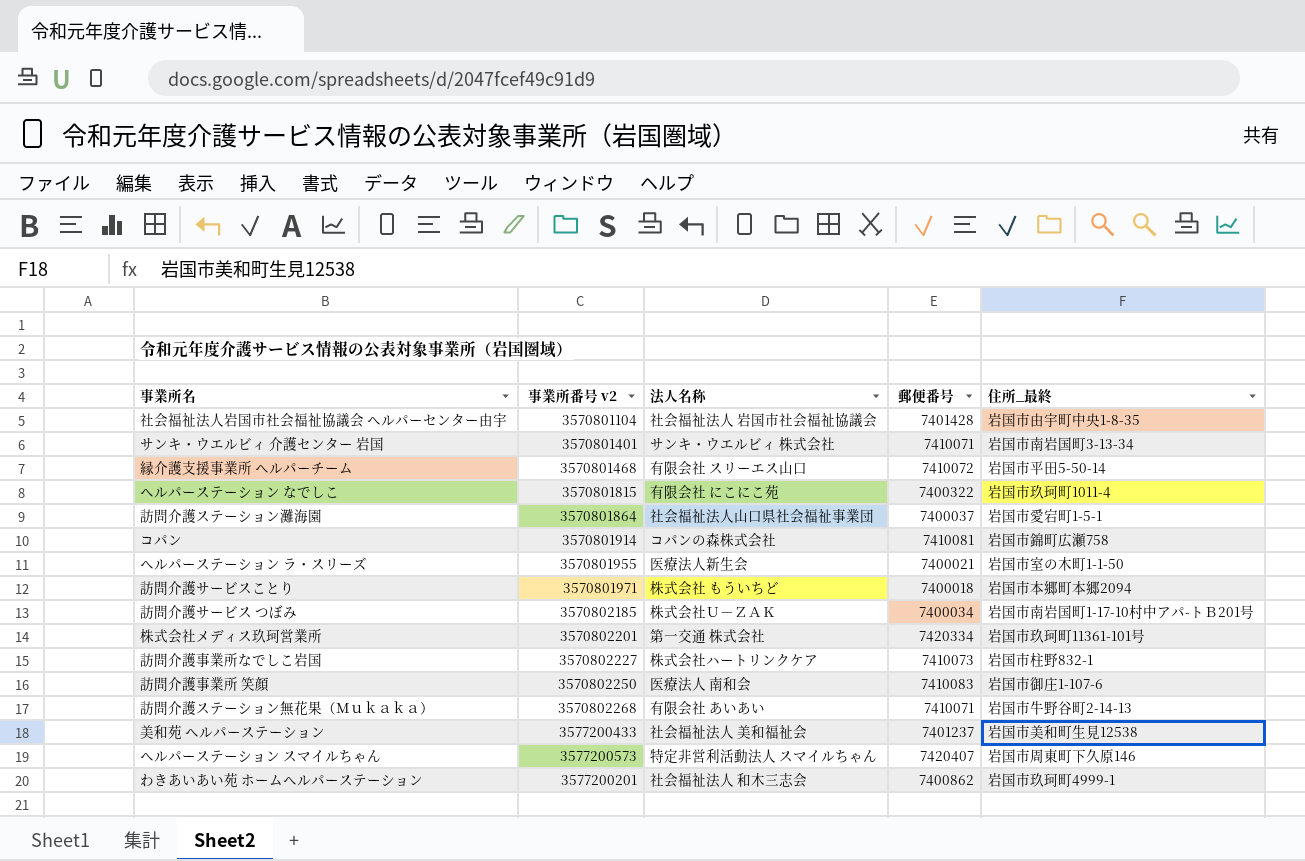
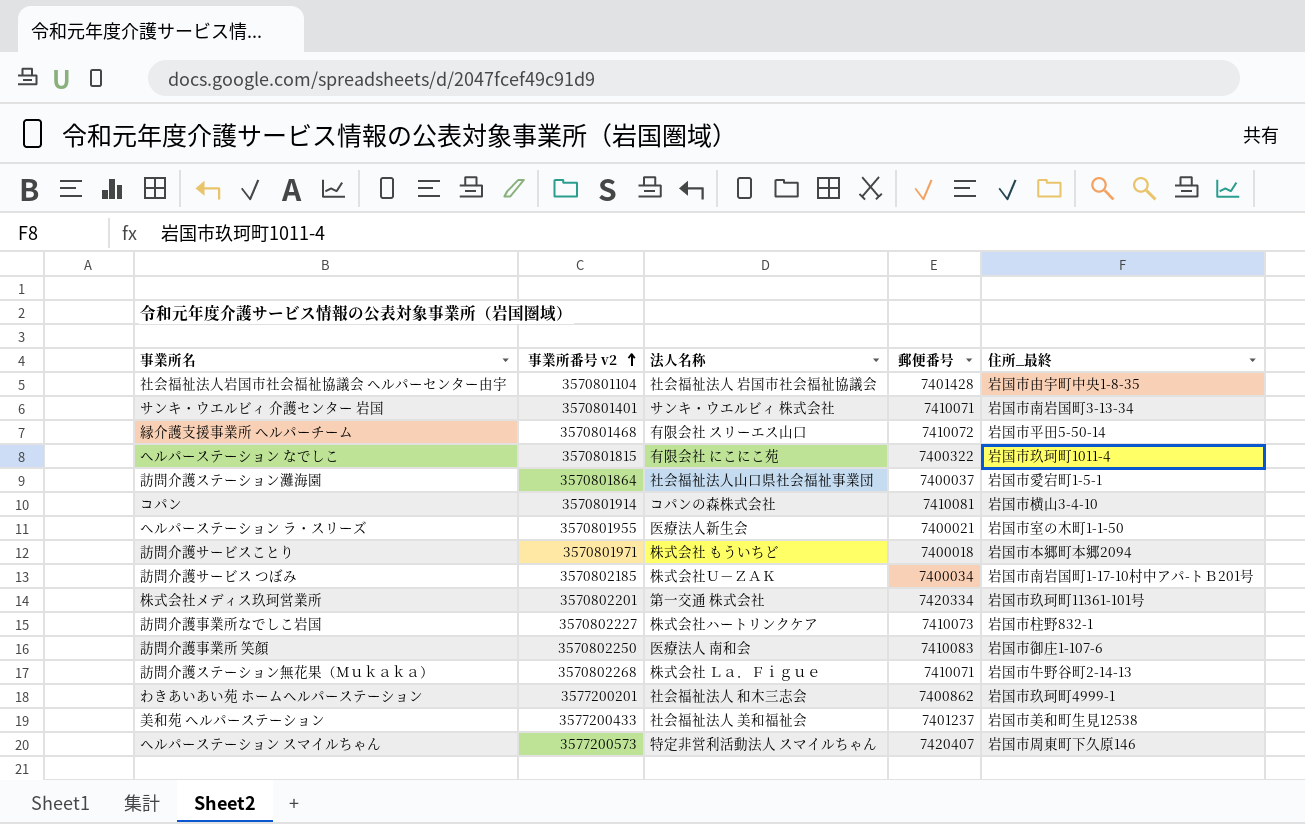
row order: none -> 事業所番号 v2 ascending
コパン | 住所_最終: 岩国市錦町広瀬758 -> 岩国市横山3-4-10
訪問介護ステーション無花果（Ｍｕｋａｋａ） | 法人名称: 有限会社 あいあい -> 株式会社 Ｌａ．Ｆｉｇｕｅ

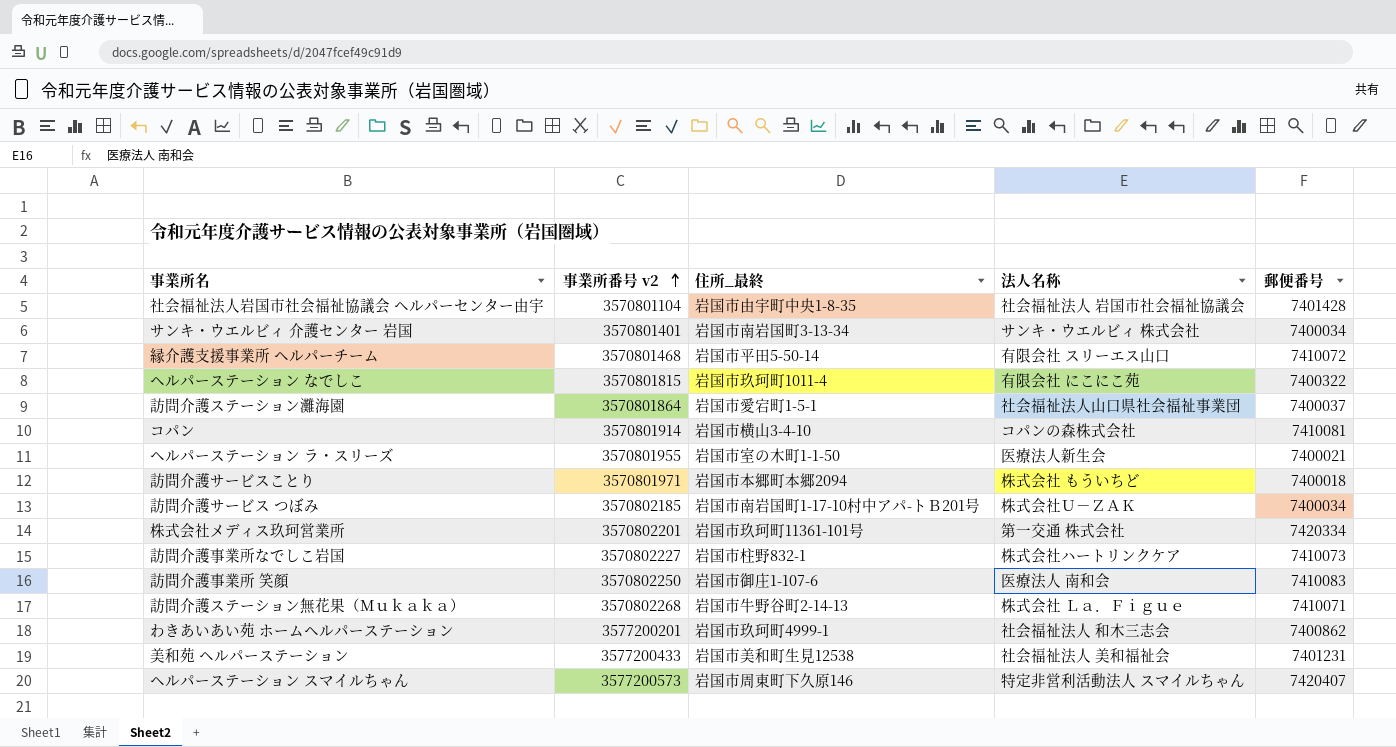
column 住所_最終 | position: 5 -> 3
サンキ・ウエルビィ 介護センター 岩国 | 郵便番号: 7410071 -> 7400034
美和苑 ヘルパーステーション | 郵便番号: 7401237 -> 7401231

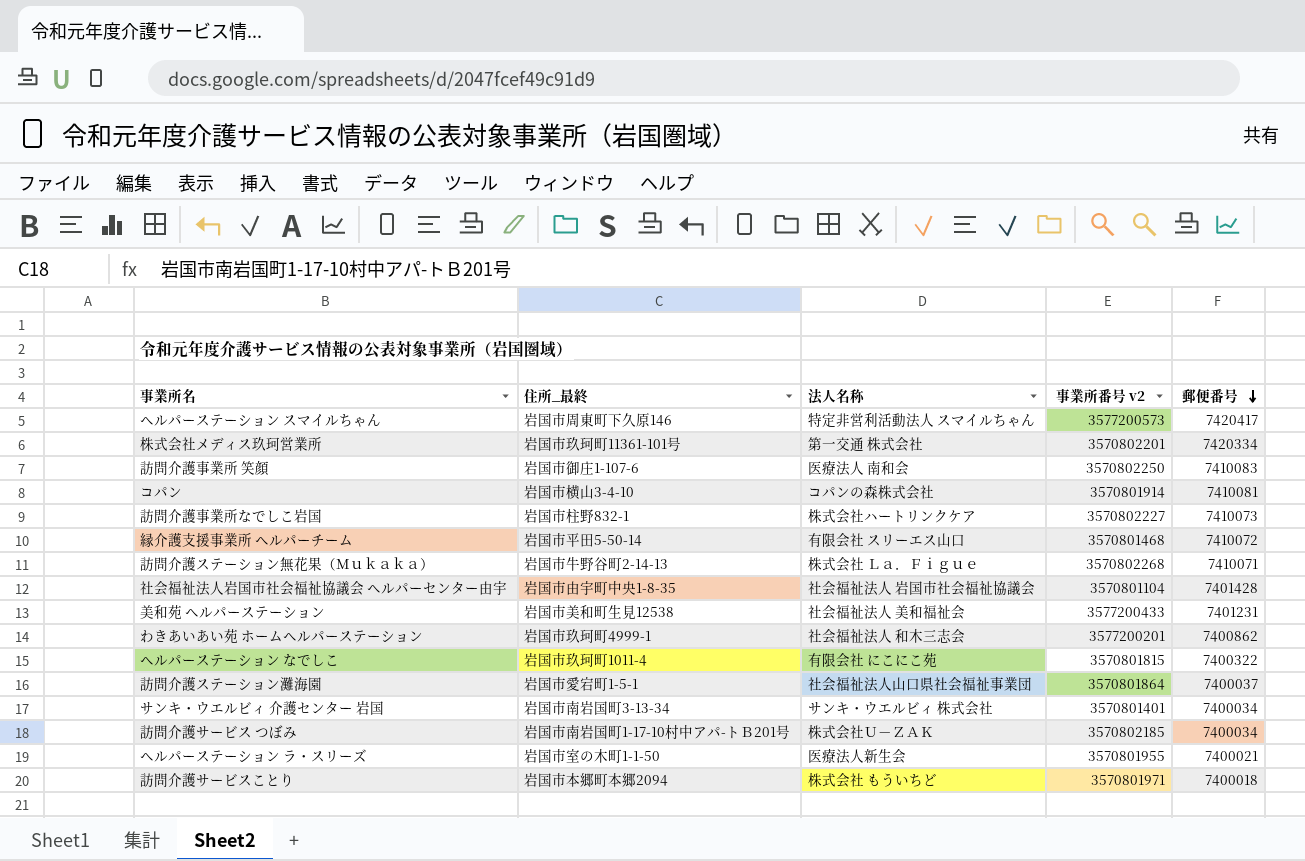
row order: 事業所番号 v2 ascending -> 郵便番号 descending
column 事業所番号 v2 | position: 2 -> 4
ヘルパーステーション スマイルちゃん | 郵便番号: 7420407 -> 7420417

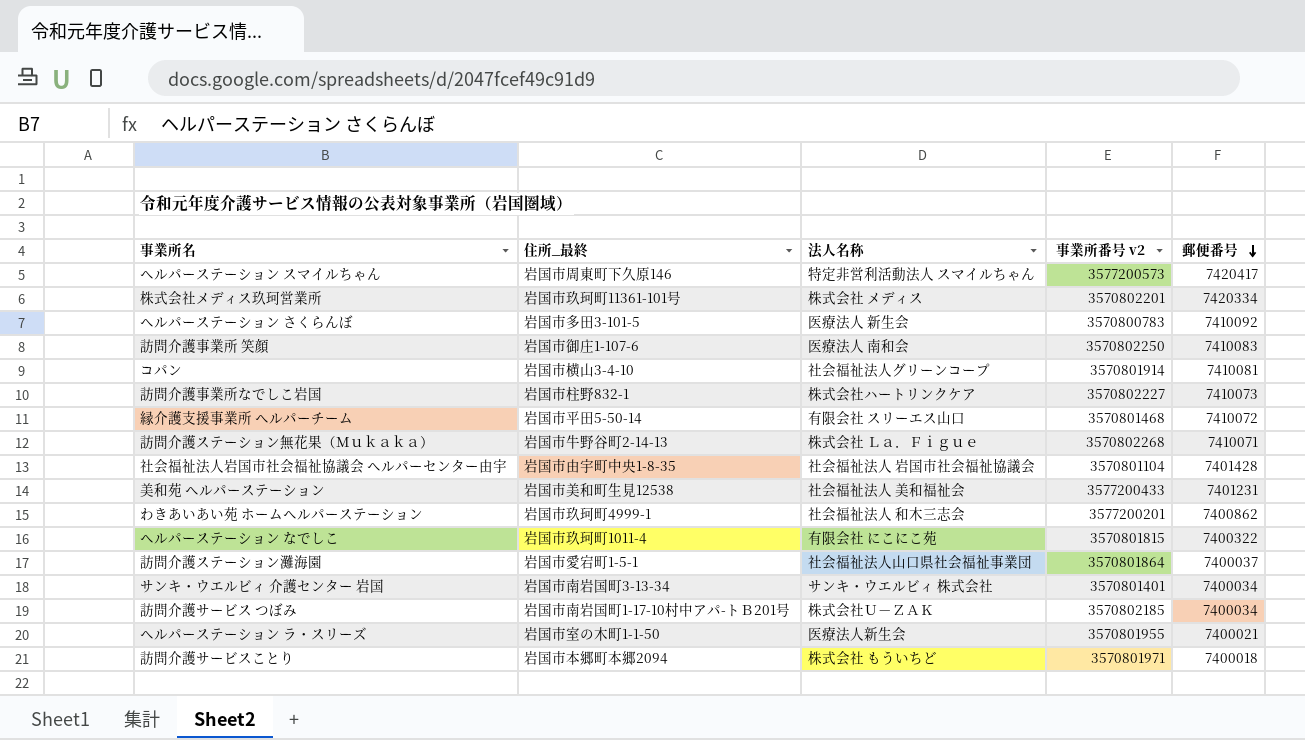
株式会社メディス玖珂営業所 | 法人名称: 第一交通 株式会社 -> 株式会社 メディス
row ヘルパーステーション さくらんぼ: none -> 岩国市多田3-101-5 | 医療法人 新生会 | 3570800783 | 7410092
コパン | 法人名称: コパンの森株式会社 -> 社会福祉法人グリーンコープ

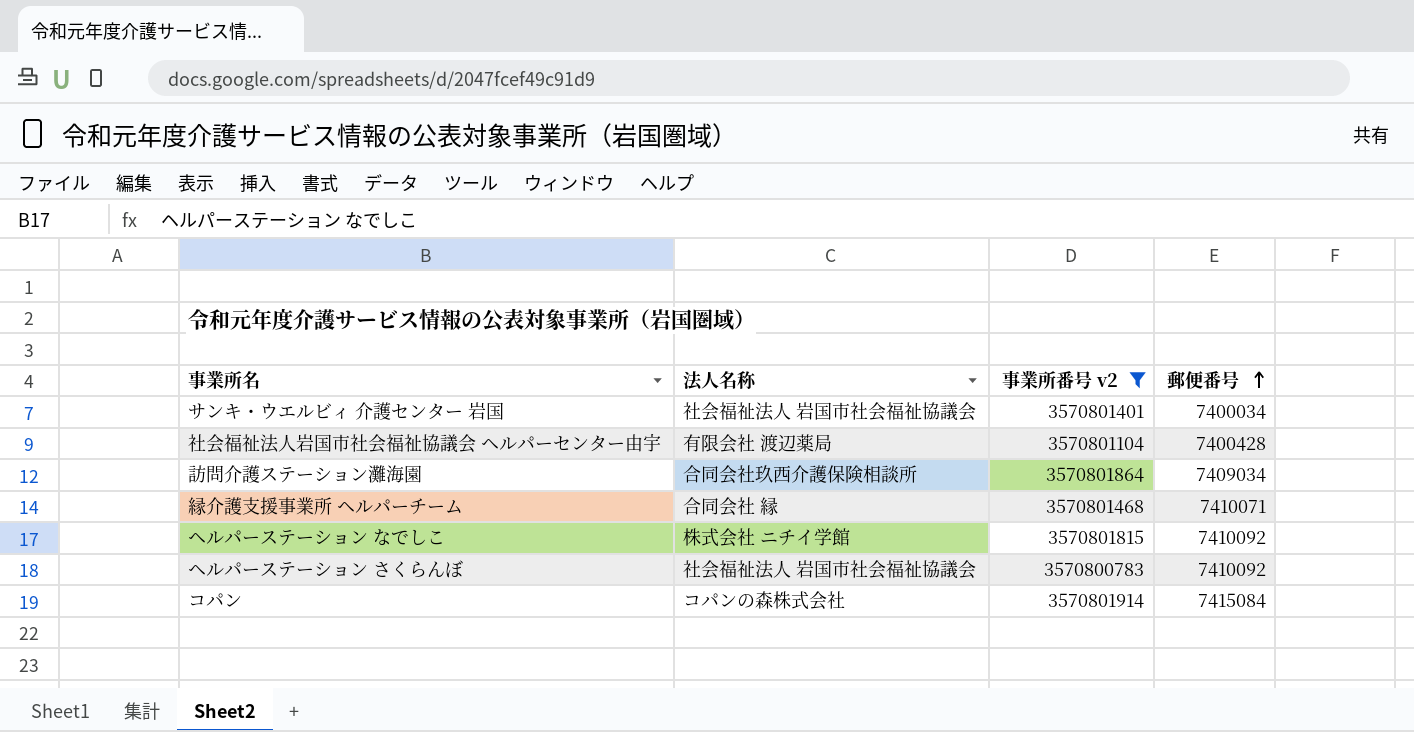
filter: none -> 事業所番号 v2 <= 3570801914
row order: 郵便番号 descending -> 郵便番号 ascending
column 住所_最終 | position: 2 -> none
サンキ・ウエルビィ 介護センター 岩国 | 法人名称: サンキ・ウエルビィ 株式会社 -> 社会福祉法人 岩国市社会福祉協議会
社会福祉法人岩国市社会福祉協議会 ヘルパーセンター由宇 | 法人名称: 社会福祉法人 岩国市社会福祉協議会 -> 有限会社 渡辺薬局
社会福祉法人岩国市社会福祉協議会 ヘルパーセンター由宇 | 郵便番号: 7401428 -> 7400428
訪問介護ステーション灘海園 | 法人名称: 社会福祉法人山口県社会福祉事業団 -> 合同会社玖西介護保険相談所
訪問介護ステーション灘海園 | 郵便番号: 7400037 -> 7409034
縁介護支援事業所 ヘルパーチーム | 法人名称: 有限会社 スリーエス山口 -> 合同会社 縁
縁介護支援事業所 ヘルパーチーム | 郵便番号: 7410072 -> 7410071
ヘルパーステーション なでしこ | 法人名称: 有限会社 にこにこ苑 -> 株式会社 ニチイ学館
ヘルパーステーション なでしこ | 郵便番号: 7400322 -> 7410092
ヘルパーステーション さくらんぼ | 法人名称: 医療法人 新生会 -> 社会福祉法人 岩国市社会福祉協議会
コパン | 法人名称: 社会福祉法人グリーンコープ -> コパンの森株式会社
コパン | 郵便番号: 7410081 -> 7415084

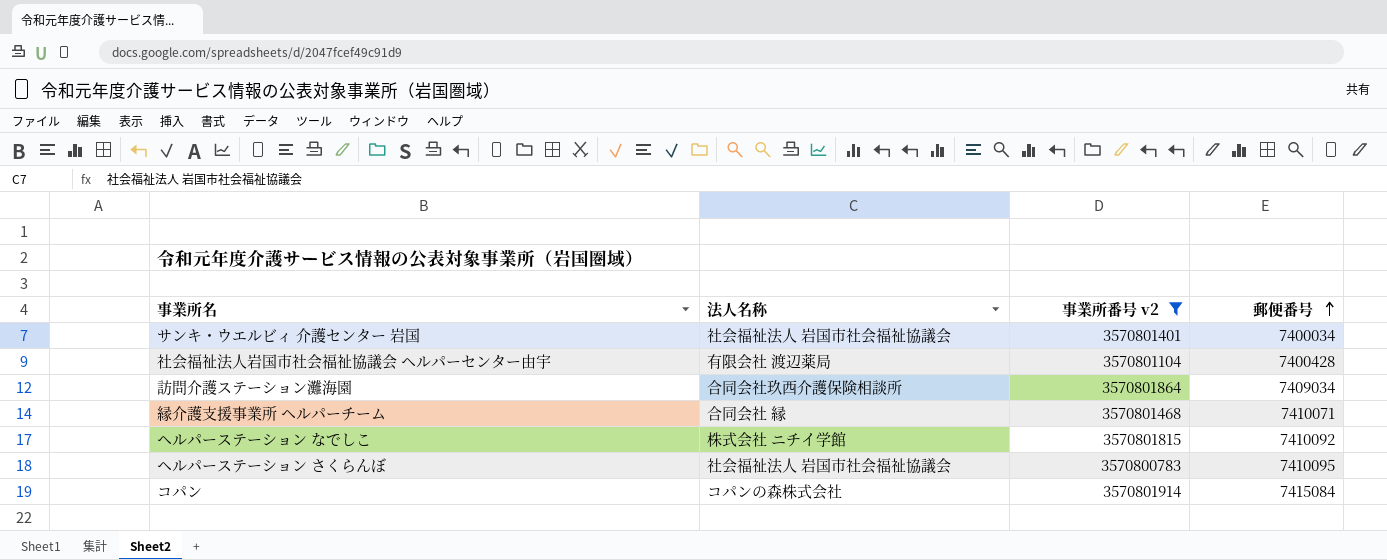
ヘルパーステーション さくらんぼ | 郵便番号: 7410092 -> 7410095

